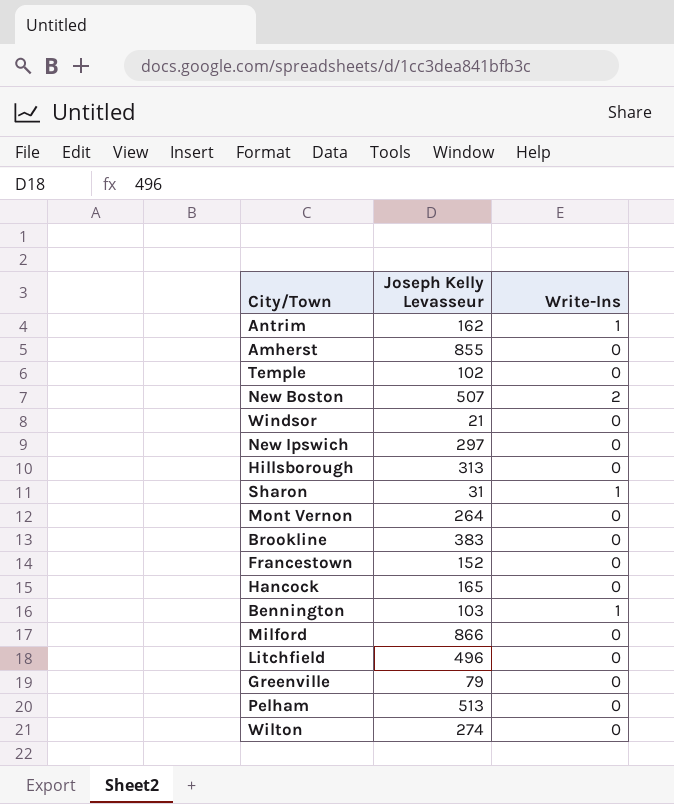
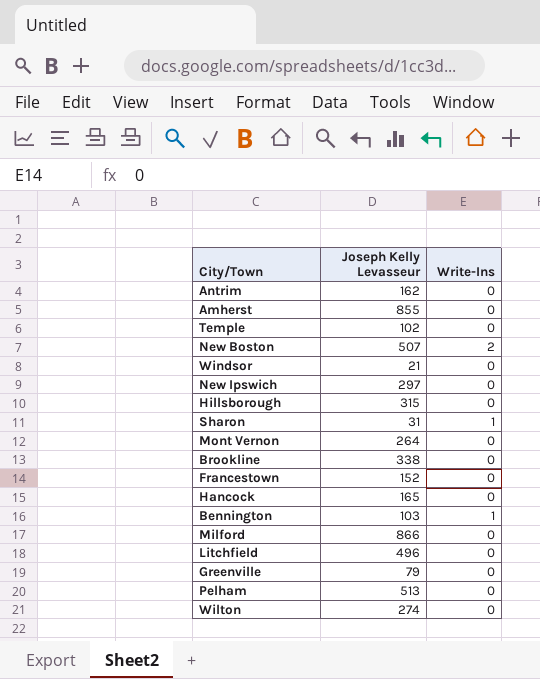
Antrim | Write-Ins: 1 -> 0
Hillsborough | Joseph Kelly Levasseur: 313 -> 315
Brookline | Joseph Kelly Levasseur: 383 -> 338

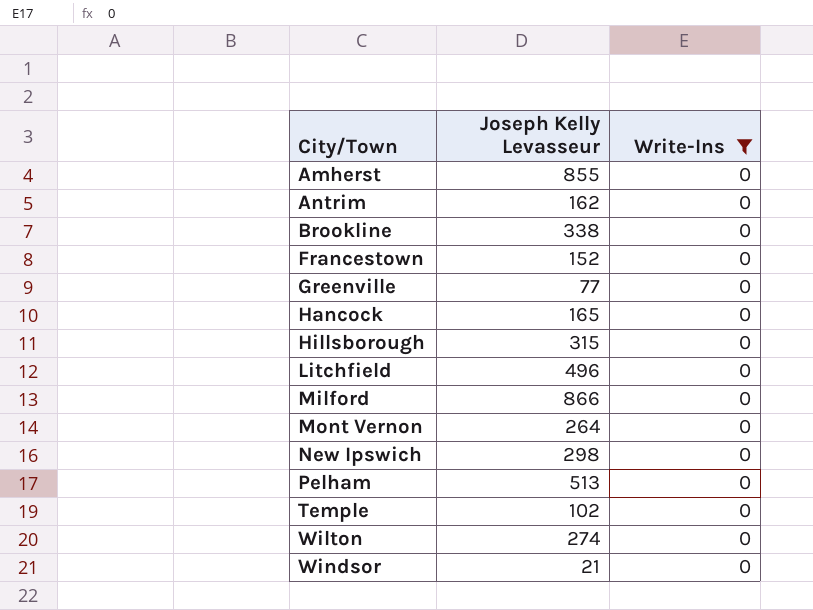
filter: none -> Write-Ins = 0
row order: none -> City/Town ascending
Greenville | Joseph Kelly Levasseur: 79 -> 77
New Ipswich | Joseph Kelly Levasseur: 297 -> 298

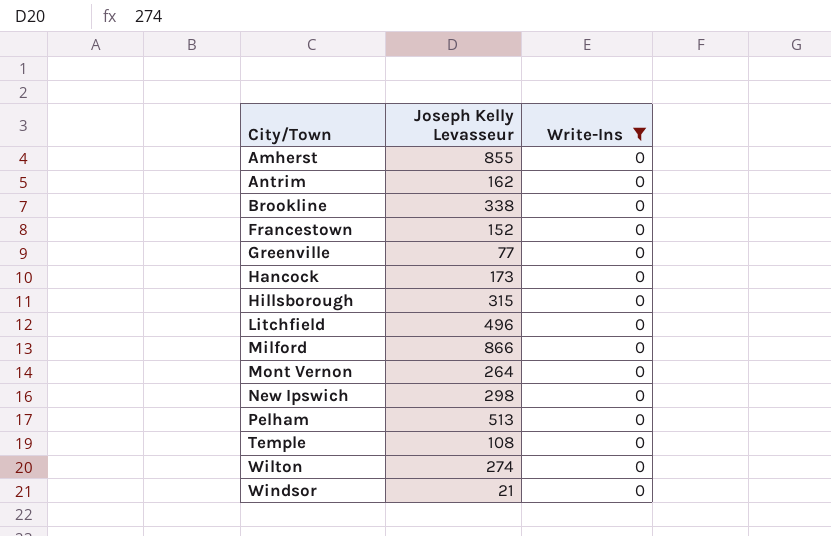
Hancock | Joseph Kelly Levasseur: 165 -> 173
Temple | Joseph Kelly Levasseur: 102 -> 108

